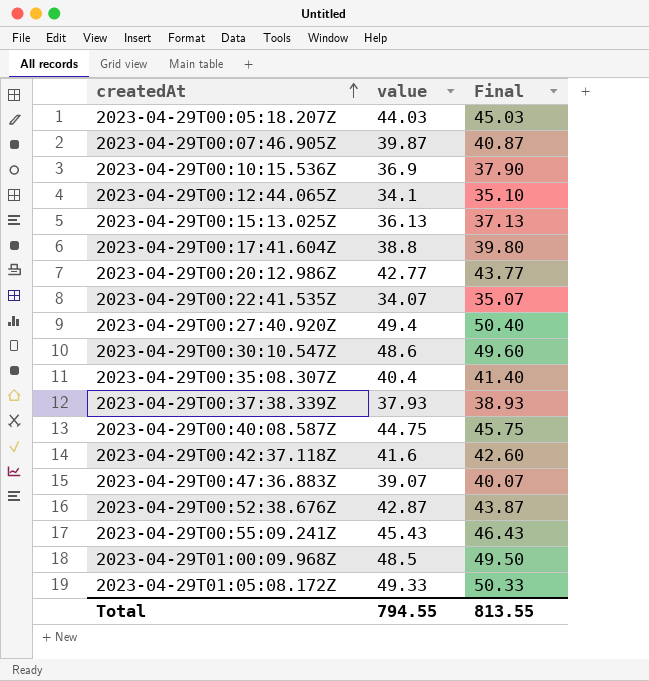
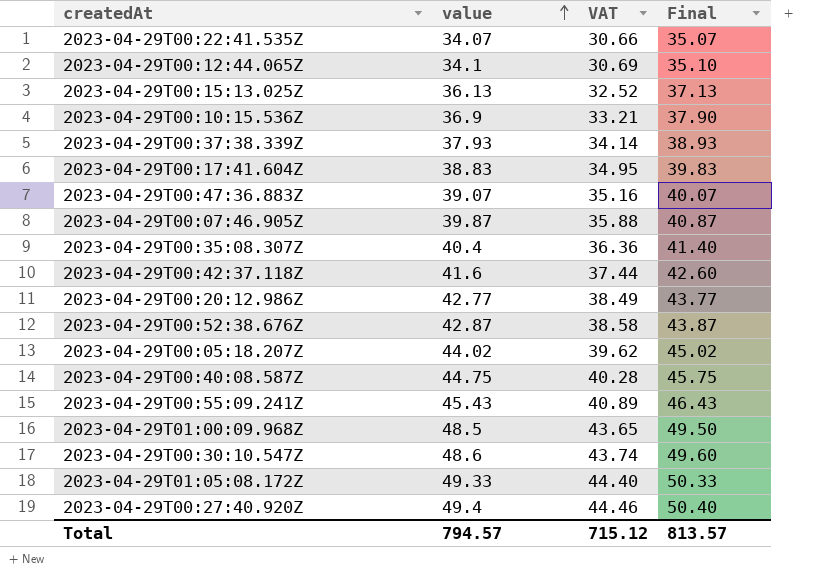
row order: createdAt ascending -> value ascending
column VAT | formula: none -> [value] * 0.9
2023-04-29T00:17:41.604Z | value: 38.8 -> 38.83
2023-04-29T00:17:41.604Z | Final: 39.80 -> 39.83
2023-04-29T00:05:18.207Z | value: 44.03 -> 44.02
2023-04-29T00:05:18.207Z | Final: 45.03 -> 45.02
Total | value: 794.55 -> 794.57
Total | Final: 813.55 -> 813.57

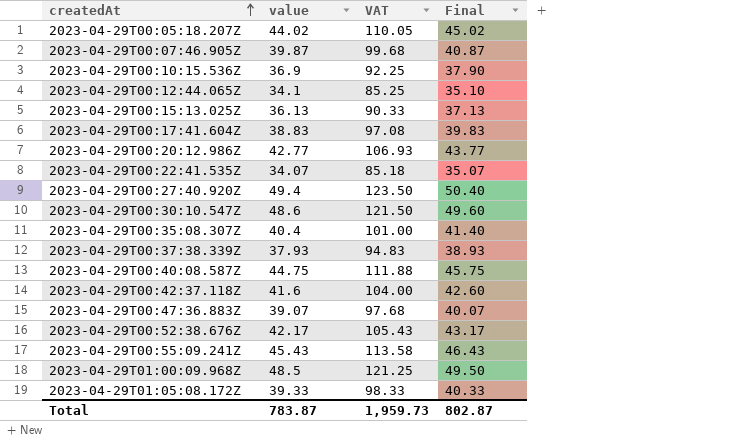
row order: value ascending -> createdAt ascending
column VAT | formula: [value] * 0.9 -> [value] * 2.5
2023-04-29T00:52:38.676Z | value: 42.87 -> 42.17
2023-04-29T00:52:38.676Z | Final: 43.87 -> 43.17
2023-04-29T01:05:08.172Z | value: 49.33 -> 39.33
2023-04-29T01:05:08.172Z | Final: 50.33 -> 40.33
Total | value: 794.57 -> 783.87
Total | VAT: 715.12 -> 1,959.73
Total | Final: 813.57 -> 802.87

